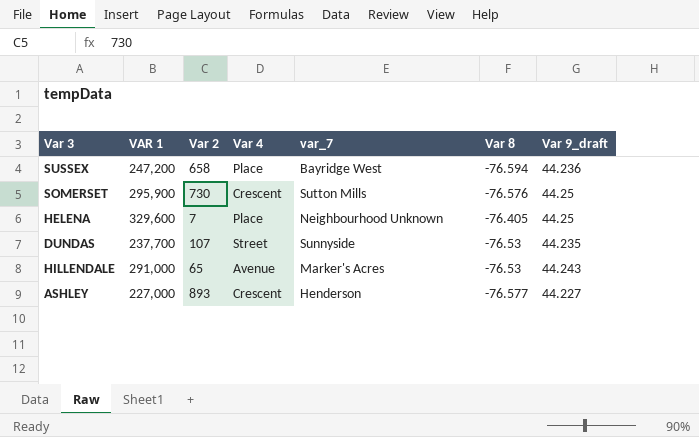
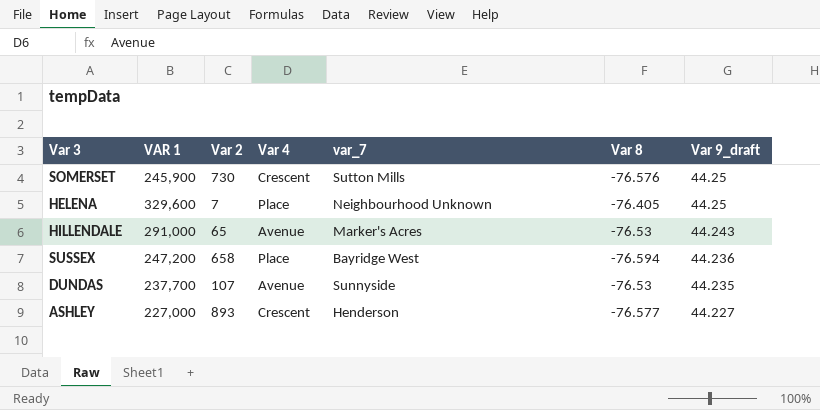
row order: none -> Var 9_draft descending
SOMERSET | VAR 1: 295,900 -> 245,900
DUNDAS | Var 4: Street -> Avenue

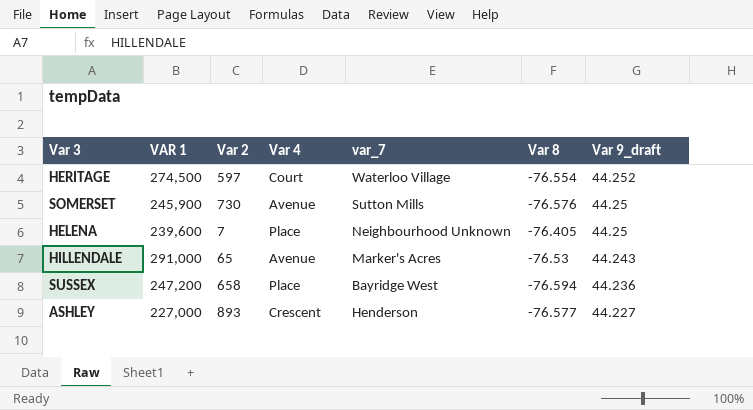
row DUNDAS: 237,700 | 107 | Avenue | Sunnyside | -76.53 | 44.235 -> none
row HERITAGE: none -> 274,500 | 597 | Court | Waterloo Village | -76.554 | 44.252
SOMERSET | Var 4: Crescent -> Avenue
HELENA | VAR 1: 329,600 -> 239,600

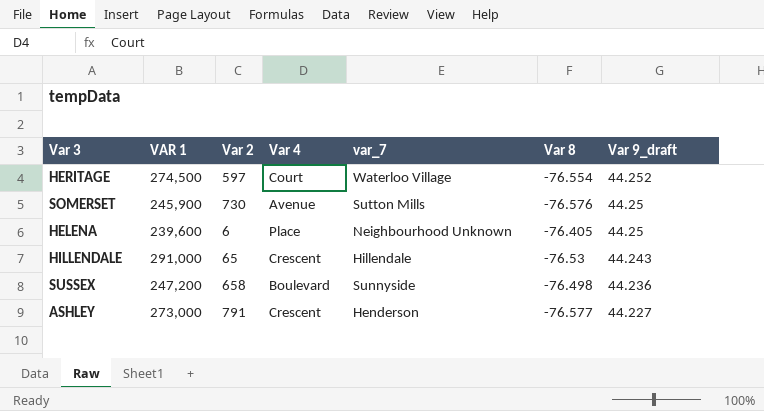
HELENA | Var 2: 7 -> 6
HILLENDALE | Var 4: Avenue -> Crescent
HILLENDALE | var_7: Marker's Acres -> Hillendale
SUSSEX | Var 4: Place -> Boulevard
SUSSEX | var_7: Bayridge West -> Sunnyside
SUSSEX | Var 8: -76.594 -> -76.498
ASHLEY | VAR 1: 227,000 -> 273,000
ASHLEY | Var 2: 893 -> 791

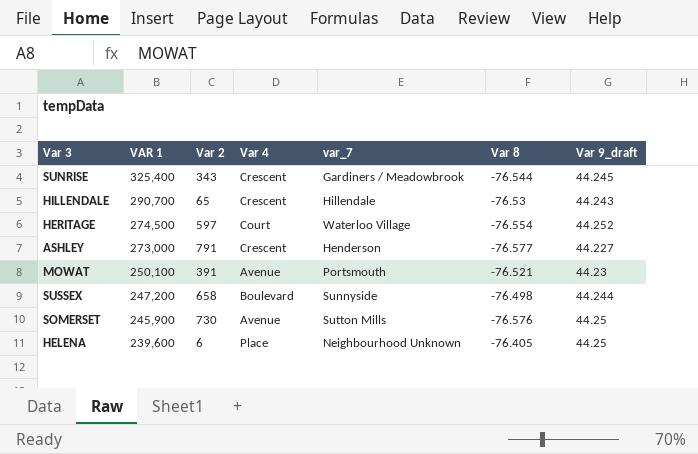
row order: Var 9_draft descending -> VAR 1 descending
row SUNRISE: none -> 325,400 | 343 | Crescent | Gardiners / Meadowbrook | -76.544 | 44.245
HILLENDALE | VAR 1: 291,000 -> 290,700
row MOWAT: none -> 250,100 | 391 | Avenue | Portsmouth | -76.521 | 44.23
SUSSEX | Var 9_draft: 44.236 -> 44.244

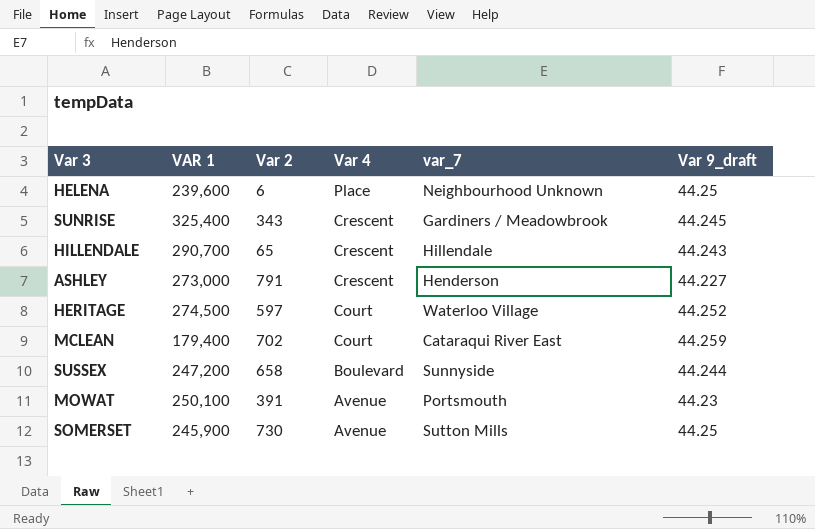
row order: VAR 1 descending -> Var 4 descending
column Var 8 | position: 6 -> none
row MCLEAN: none -> 179,400 | 702 | Court | Cataraqui River East | 44.259

